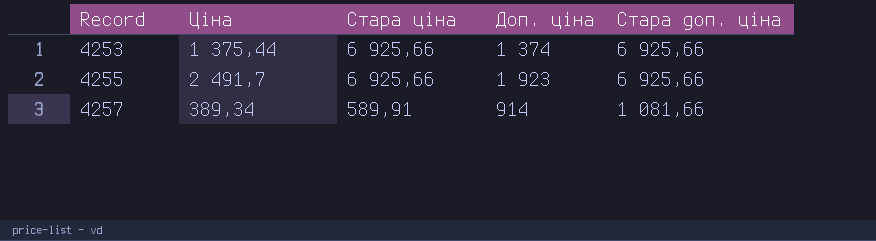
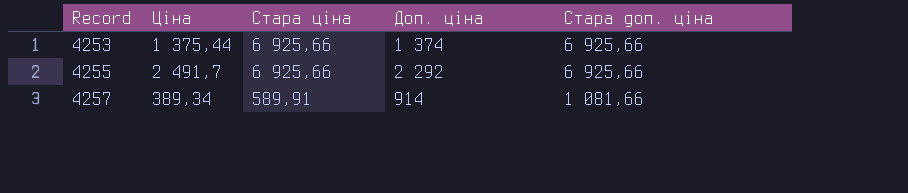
4255 | Доп. ціна: 1 923 -> 2 292

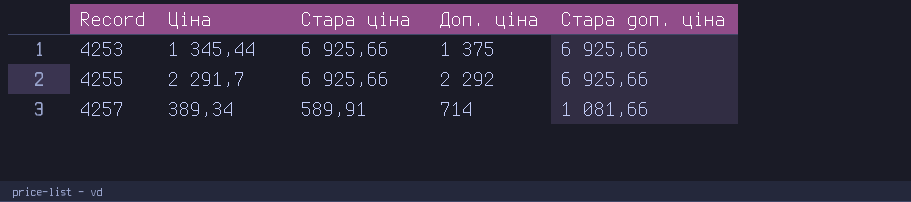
4253 | Ціна: 1 375,44 -> 1 345,44
4253 | Доп. ціна: 1 374 -> 1 375
4255 | Ціна: 2 491,7 -> 2 291,7
4257 | Доп. ціна: 914 -> 714

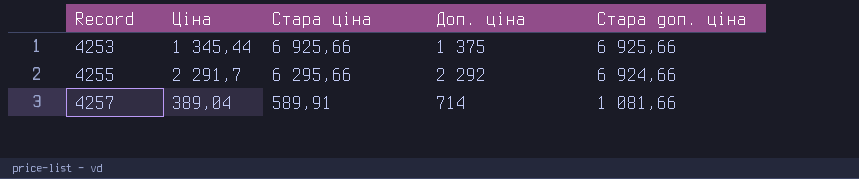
4255 | Стара ціна: 6 925,66 -> 6 295,66
4255 | Стара доп. ціна: 6 925,66 -> 6 924,66
4257 | Ціна: 389,34 -> 389,04

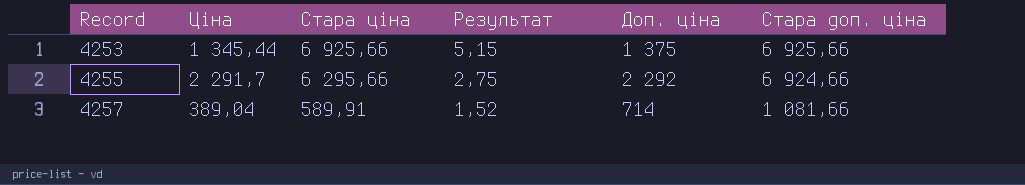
column Результат | formula: none -> [Стара ціна] / [Ціна]

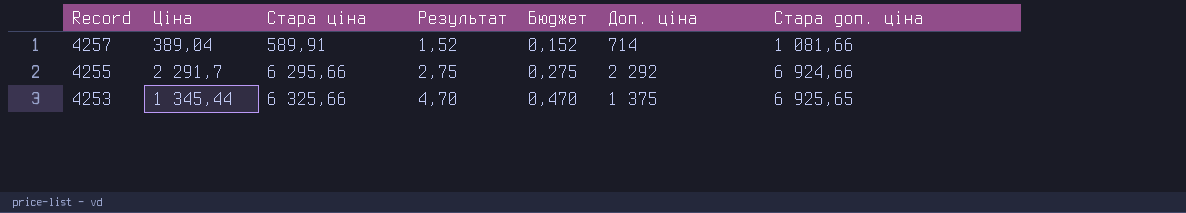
row order: Record ascending -> Record descending
column Бюджет | formula: none -> [Результат] * 0,1
4253 | Стара ціна: 6 925,66 -> 6 325,66
4253 | Результат: 5,15 -> 4,70
4253 | Стара доп. ціна: 6 925,66 -> 6 925,65

